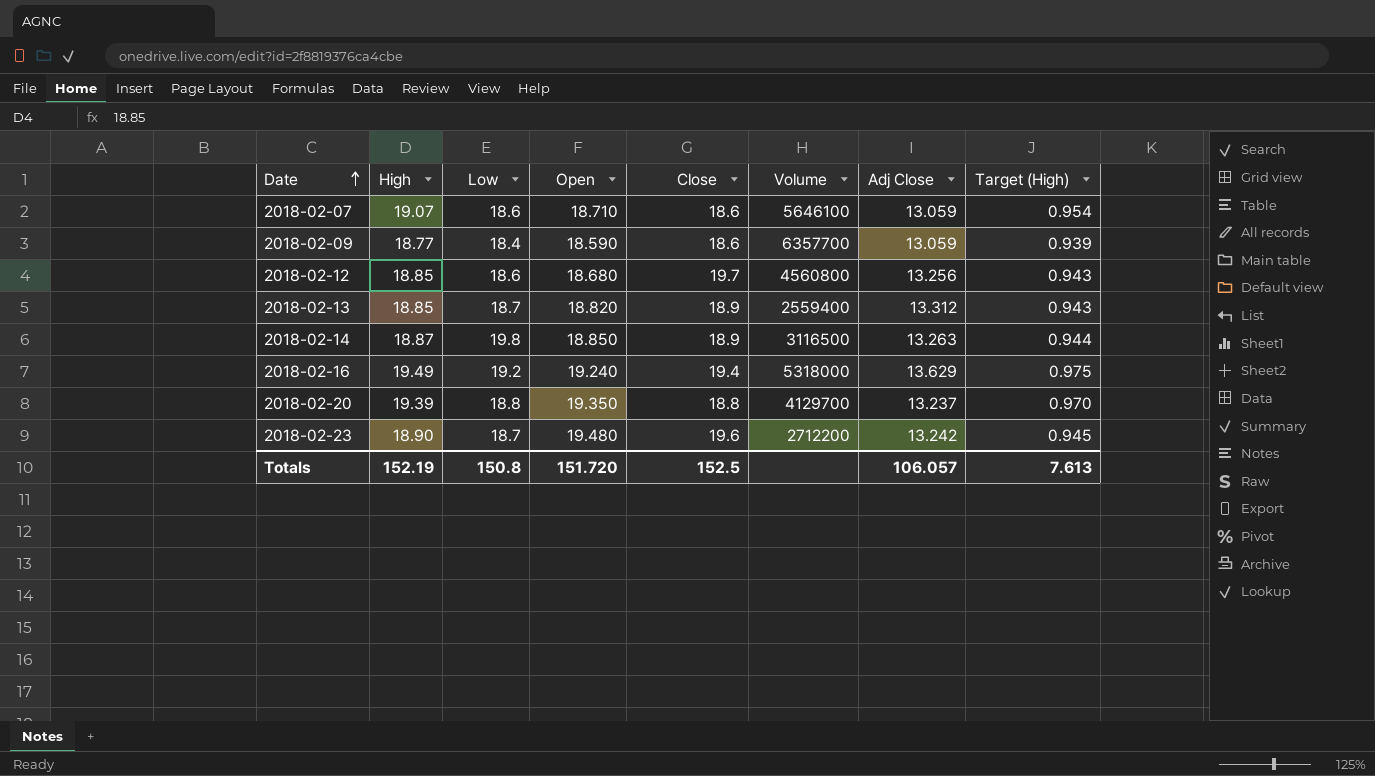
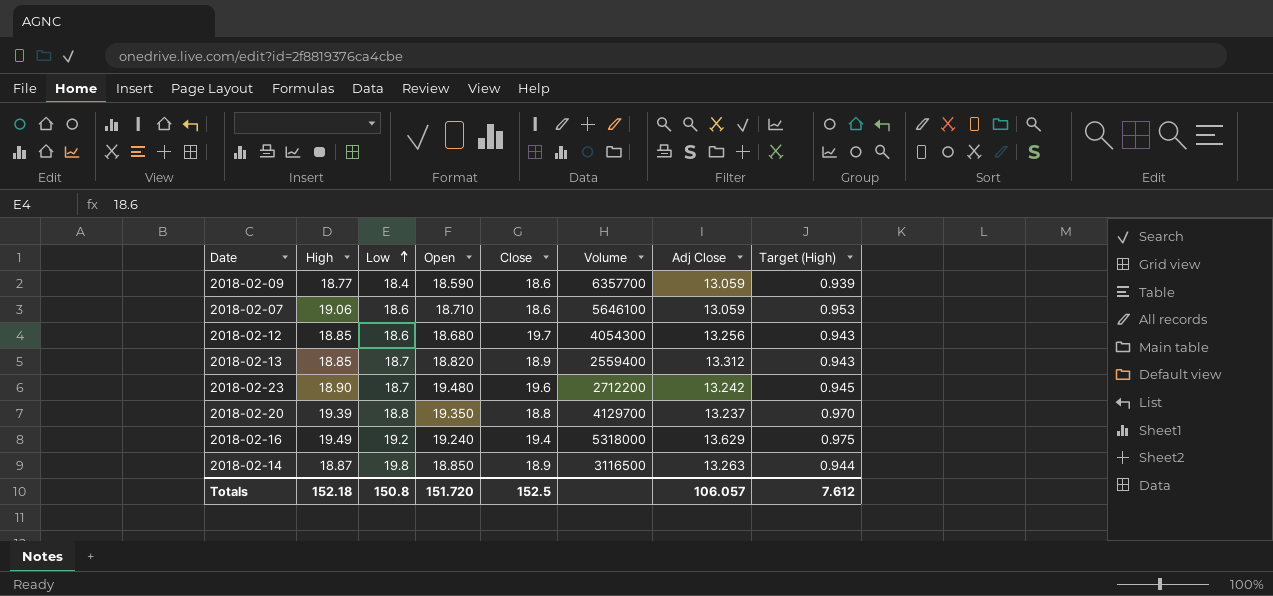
row order: Date ascending -> Low ascending
2018-02-07 | High: 19.07 -> 19.06
2018-02-07 | Target (High): 0.954 -> 0.953
2018-02-12 | Volume: 4560800 -> 4054300
Totals | High: 152.19 -> 152.18
Totals | Target (High): 7.613 -> 7.612

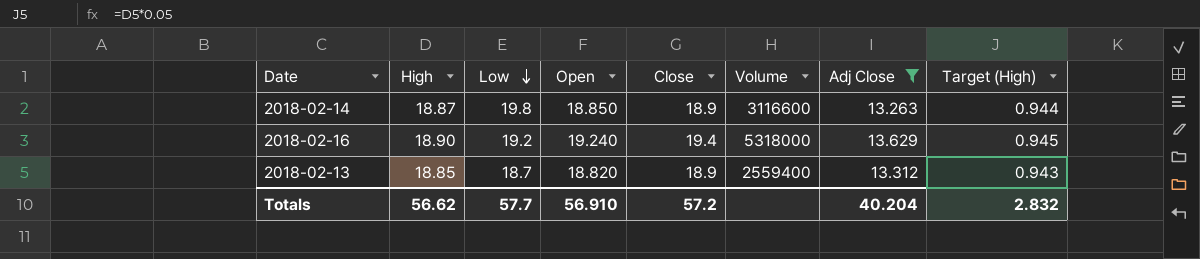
filter: none -> Adj Close >= 13.263
row order: Low ascending -> Low descending
2018-02-14 | Volume: 3116500 -> 3116600
2018-02-16 | High: 19.49 -> 18.90
2018-02-16 | Target (High): 0.975 -> 0.945
Totals | High: 152.18 -> 56.62
Totals | Low: 150.8 -> 57.7
Totals | Open: 151.720 -> 56.910
Totals | Close: 152.5 -> 57.2
Totals | Adj Close: 106.057 -> 40.204
Totals | Target (High): 7.612 -> 2.832

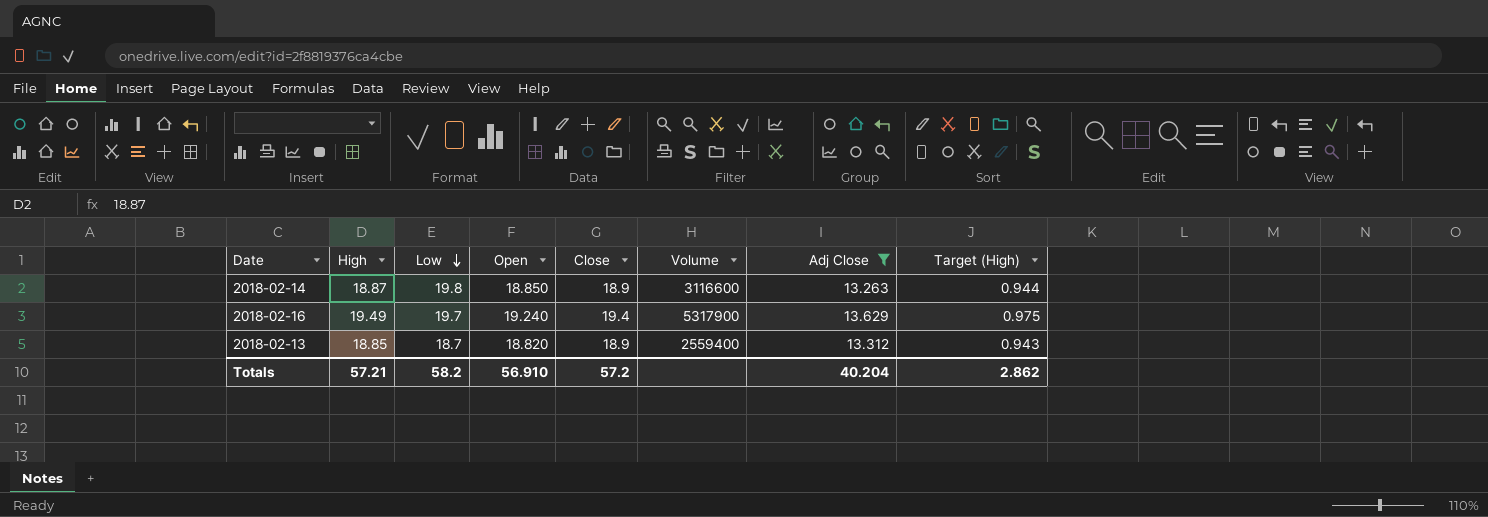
2018-02-16 | High: 18.90 -> 19.49
2018-02-16 | Low: 19.2 -> 19.7
2018-02-16 | Volume: 5318000 -> 5317900
2018-02-16 | Target (High): 0.945 -> 0.975
Totals | High: 56.62 -> 57.21
Totals | Low: 57.7 -> 58.2
Totals | Target (High): 2.832 -> 2.862

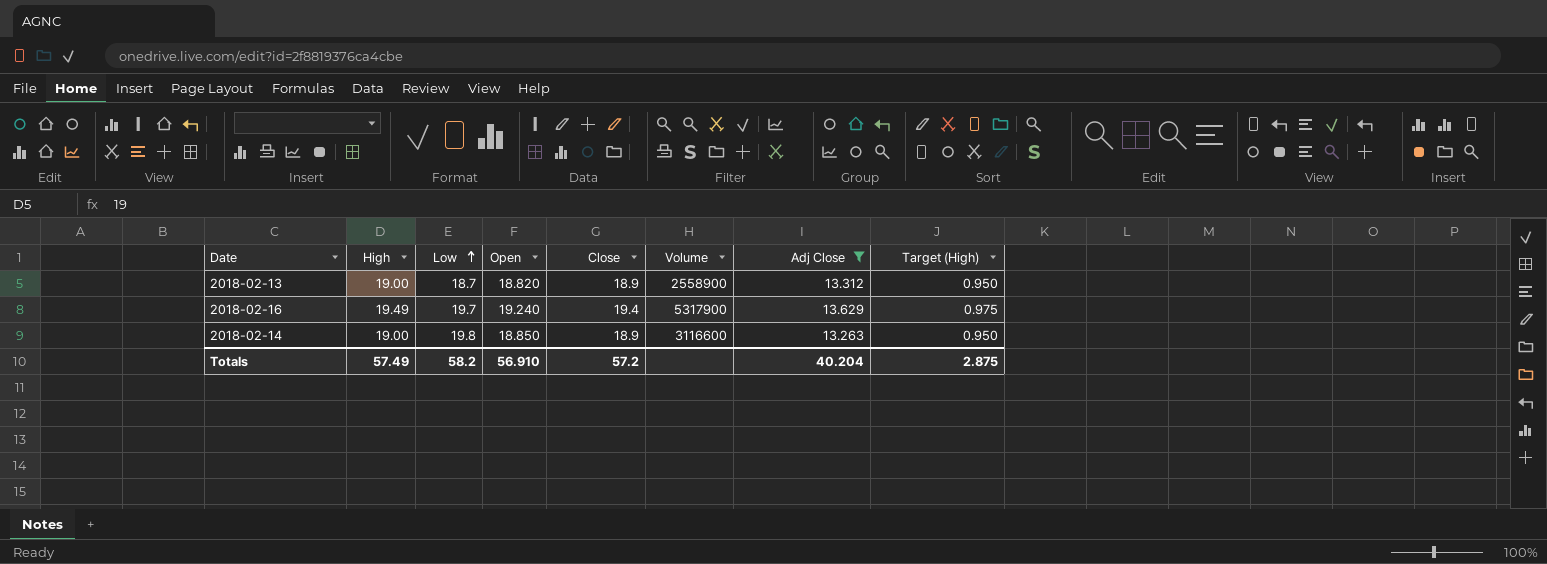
row order: Low descending -> Low ascending
2018-02-13 | High: 18.85 -> 19.00
2018-02-13 | Volume: 2559400 -> 2558900
2018-02-13 | Target (High): 0.943 -> 0.950
2018-02-14 | High: 18.87 -> 19.00
2018-02-14 | Target (High): 0.944 -> 0.950
Totals | High: 57.21 -> 57.49
Totals | Target (High): 2.862 -> 2.875

